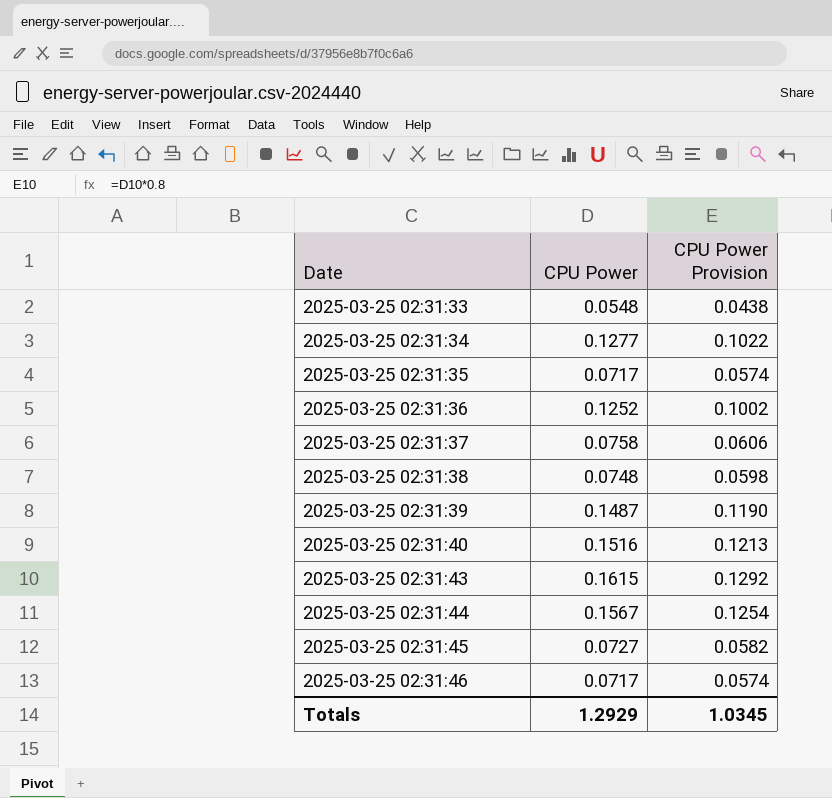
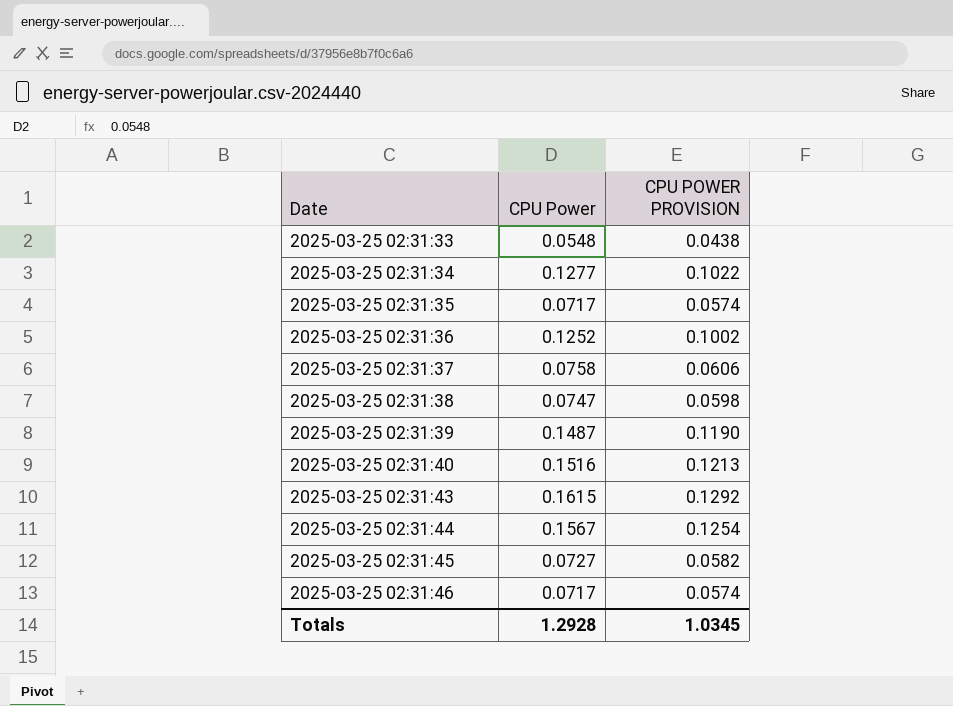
column name: CPU Power Provision -> CPU POWER PROVISION
2025-03-25 02:31:38 | CPU Power: 0.0748 -> 0.0747
Totals | CPU Power: 1.2929 -> 1.2928

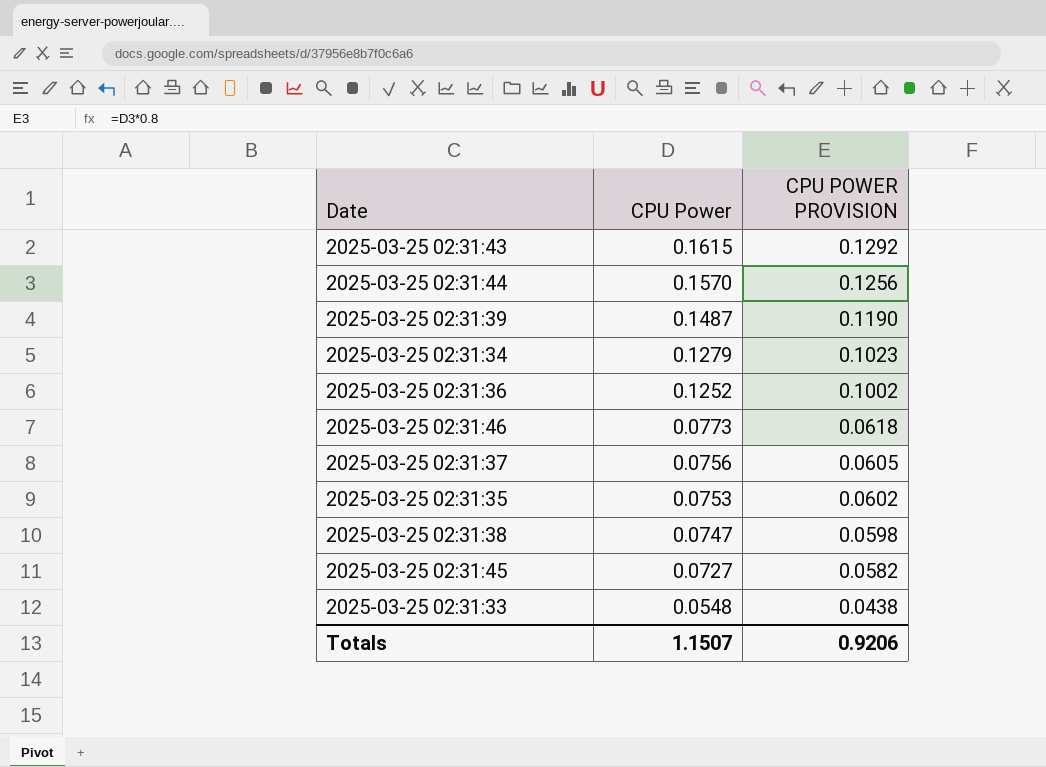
row order: Date ascending -> CPU Power descending
row 2025-03-25 02:31:40: 0.1516 | 0.1213 -> none
2025-03-25 02:31:44 | CPU Power: 0.1567 -> 0.1570
2025-03-25 02:31:44 | CPU POWER PROVISION: 0.1254 -> 0.1256
2025-03-25 02:31:34 | CPU Power: 0.1277 -> 0.1279
2025-03-25 02:31:34 | CPU POWER PROVISION: 0.1022 -> 0.1023
2025-03-25 02:31:46 | CPU Power: 0.0717 -> 0.0773
2025-03-25 02:31:46 | CPU POWER PROVISION: 0.0574 -> 0.0618
2025-03-25 02:31:37 | CPU Power: 0.0758 -> 0.0756
2025-03-25 02:31:37 | CPU POWER PROVISION: 0.0606 -> 0.0605
2025-03-25 02:31:35 | CPU Power: 0.0717 -> 0.0753
2025-03-25 02:31:35 | CPU POWER PROVISION: 0.0574 -> 0.0602
Totals | CPU Power: 1.2928 -> 1.1507
Totals | CPU POWER PROVISION: 1.0345 -> 0.9206

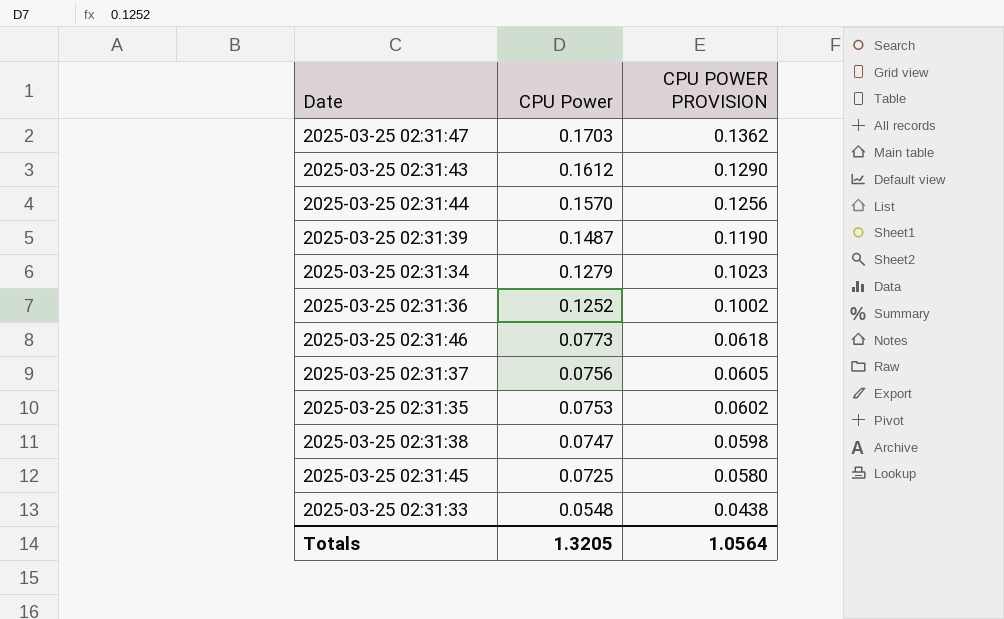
row 2025-03-25 02:31:47: none -> 0.1703 | 0.1362
2025-03-25 02:31:43 | CPU Power: 0.1615 -> 0.1612
2025-03-25 02:31:43 | CPU POWER PROVISION: 0.1292 -> 0.1290
2025-03-25 02:31:45 | CPU Power: 0.0727 -> 0.0725
2025-03-25 02:31:45 | CPU POWER PROVISION: 0.0582 -> 0.0580
Totals | CPU Power: 1.1507 -> 1.3205
Totals | CPU POWER PROVISION: 0.9206 -> 1.0564

